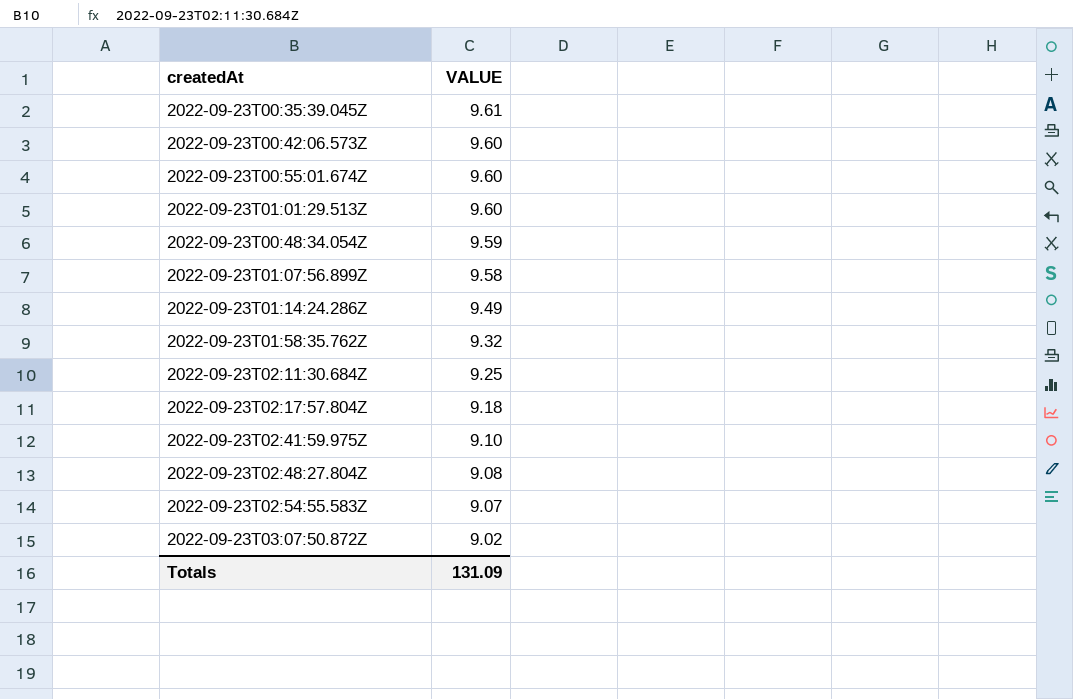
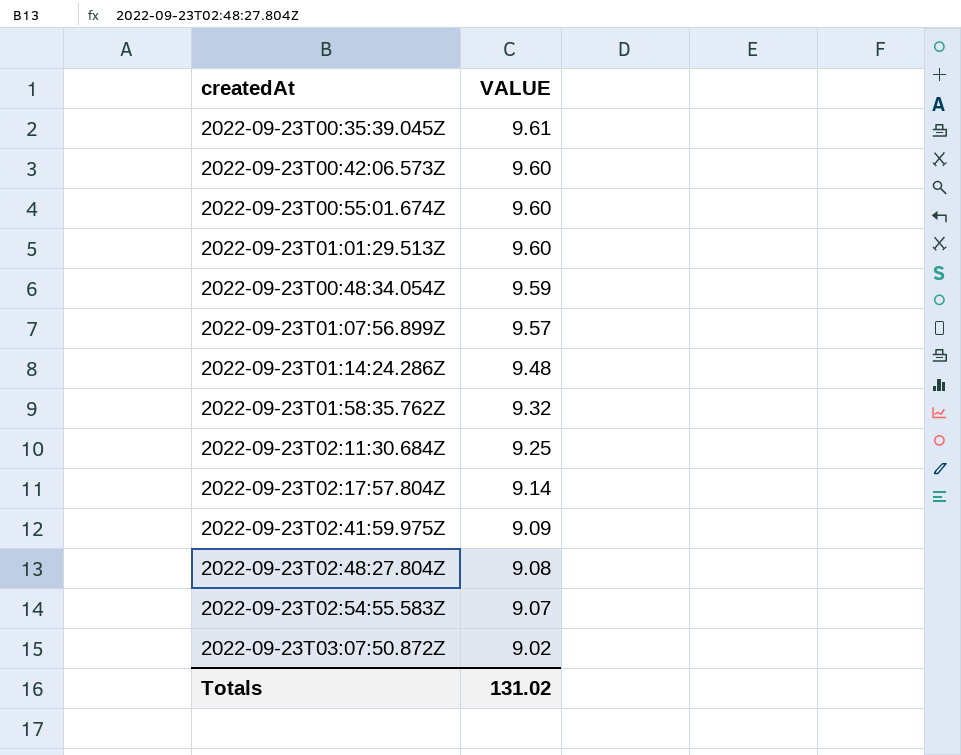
2022-09-23T01:07:56.899Z | VALUE: 9.58 -> 9.57
2022-09-23T01:14:24.286Z | VALUE: 9.49 -> 9.48
2022-09-23T02:17:57.804Z | VALUE: 9.18 -> 9.14
2022-09-23T02:41:59.975Z | VALUE: 9.10 -> 9.09
Totals | VALUE: 131.09 -> 131.02

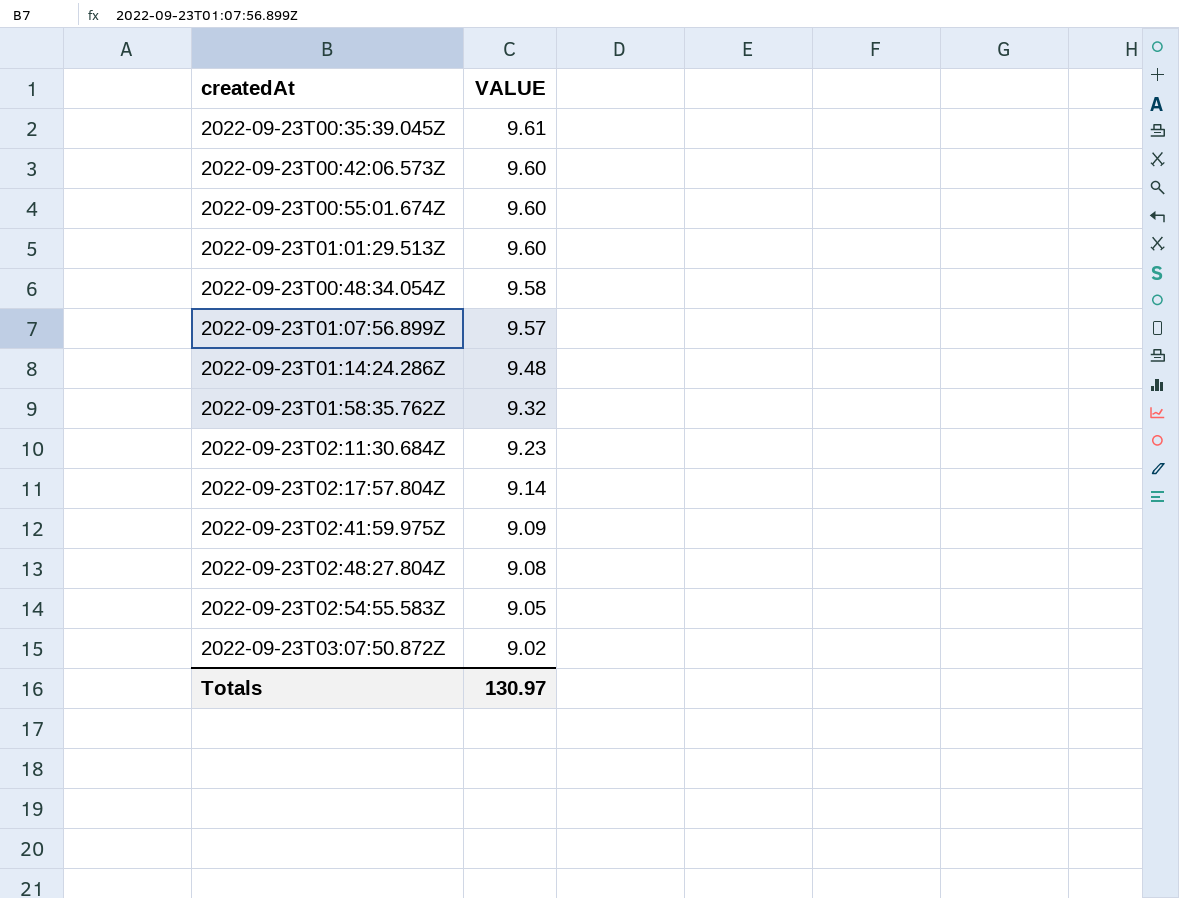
2022-09-23T00:48:34.054Z | VALUE: 9.59 -> 9.58
2022-09-23T02:11:30.684Z | VALUE: 9.25 -> 9.23
2022-09-23T02:54:55.583Z | VALUE: 9.07 -> 9.05
Totals | VALUE: 131.02 -> 130.97

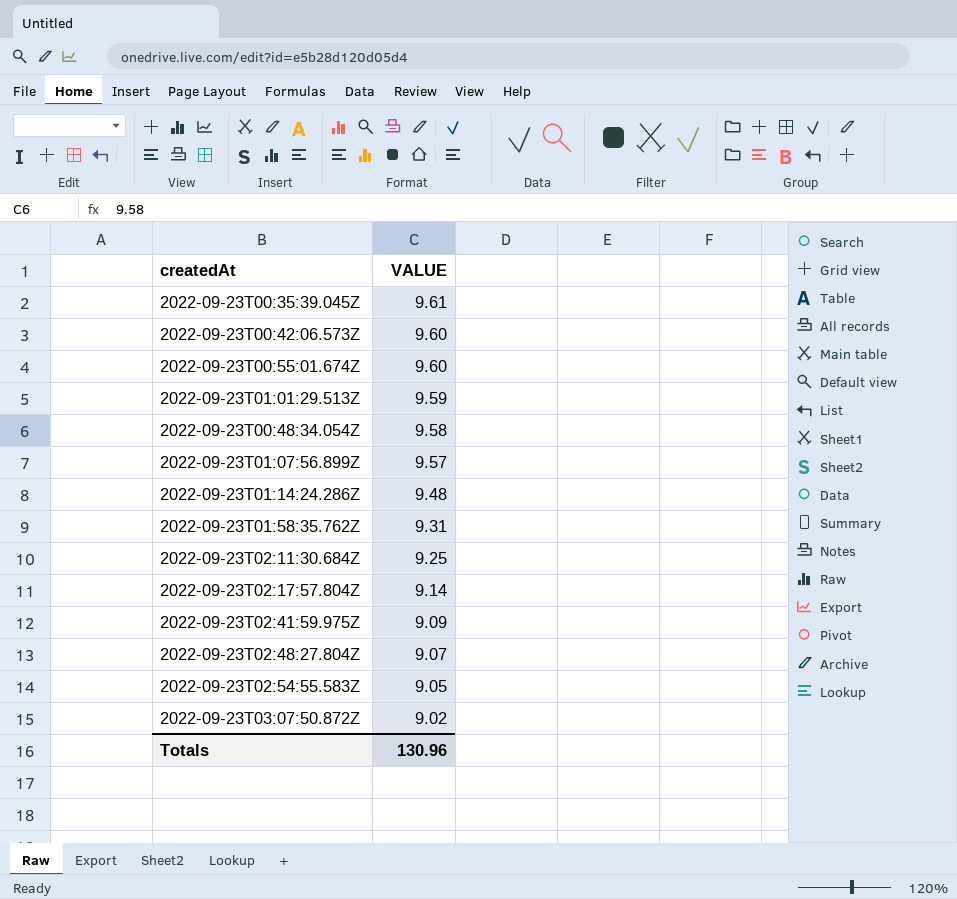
2022-09-23T01:01:29.513Z | VALUE: 9.60 -> 9.59
2022-09-23T01:58:35.762Z | VALUE: 9.32 -> 9.31
2022-09-23T02:11:30.684Z | VALUE: 9.23 -> 9.25
2022-09-23T02:48:27.804Z | VALUE: 9.08 -> 9.07
Totals | VALUE: 130.97 -> 130.96

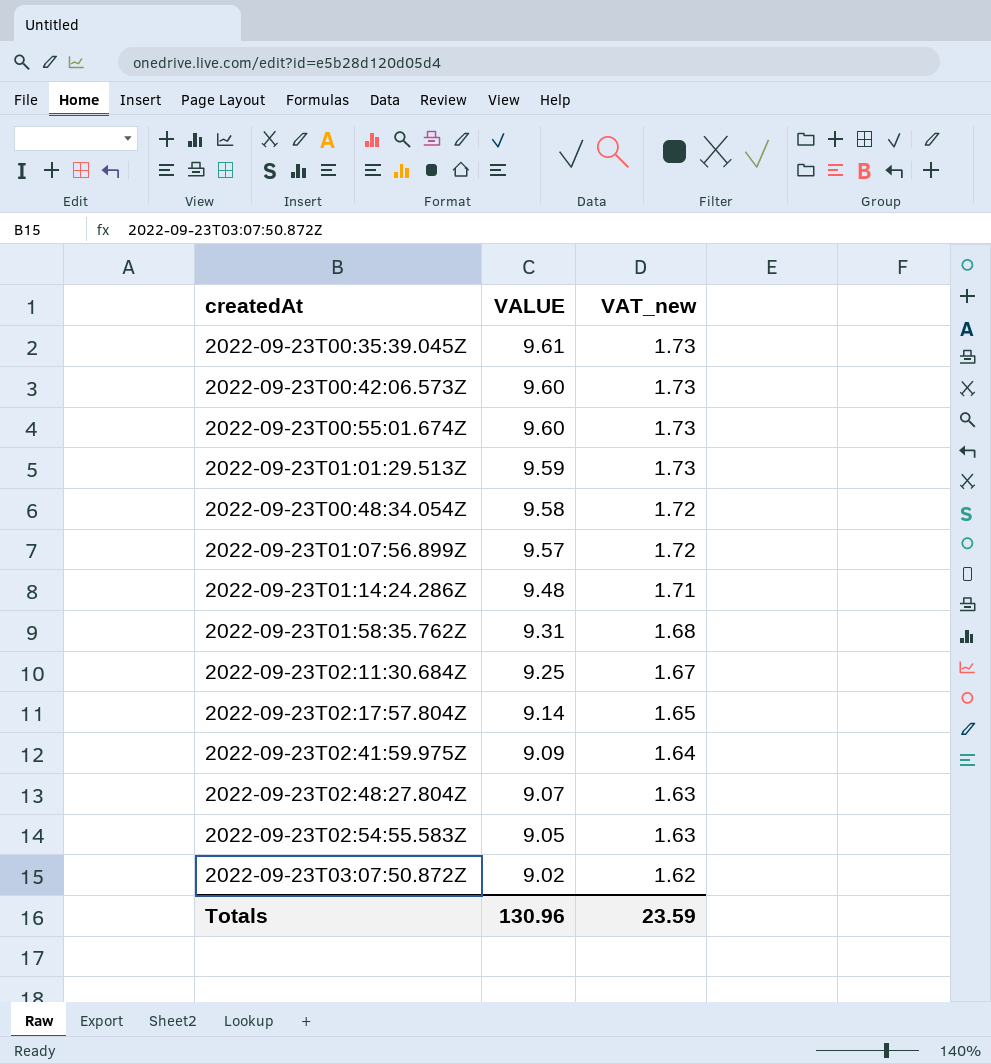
column VAT_new | formula: none -> [VALUE] * 0.18

